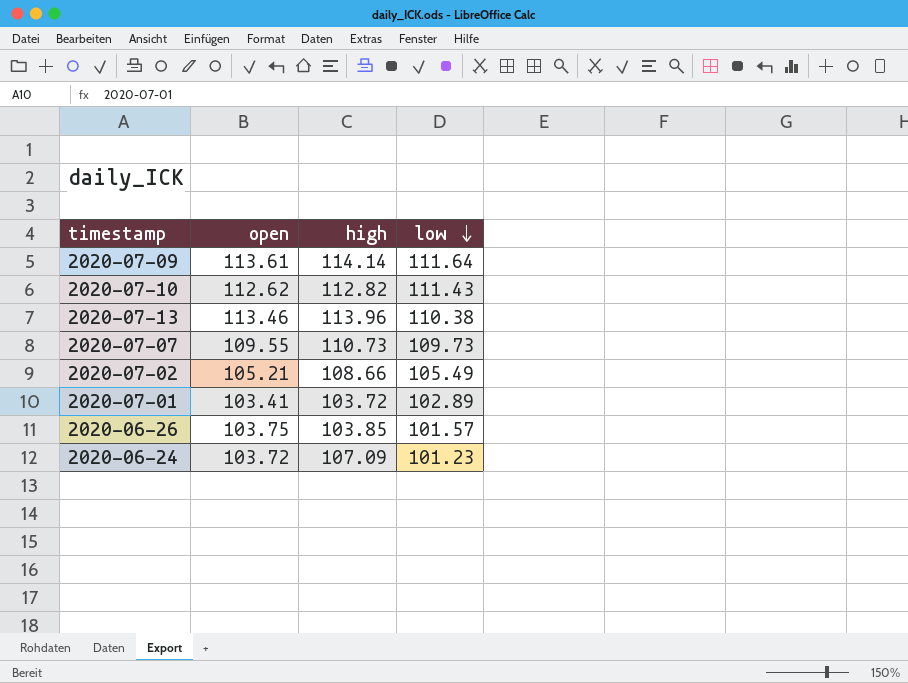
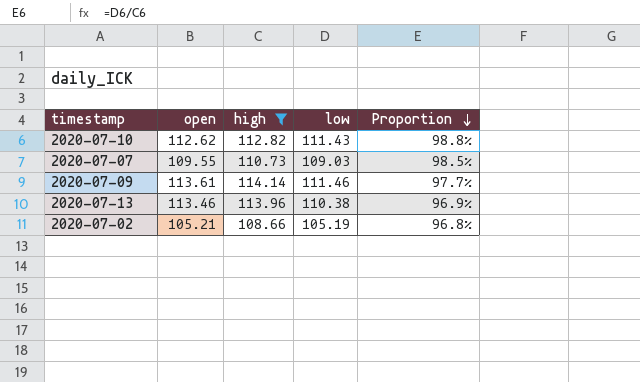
filter: none -> high >= 108.66
row order: low descending -> Proportion descending
column Proportion | formula: none -> [low] / [high]
2020-07-07 | low: 109.73 -> 109.03
2020-07-09 | low: 111.64 -> 111.46
2020-07-02 | low: 105.49 -> 105.19

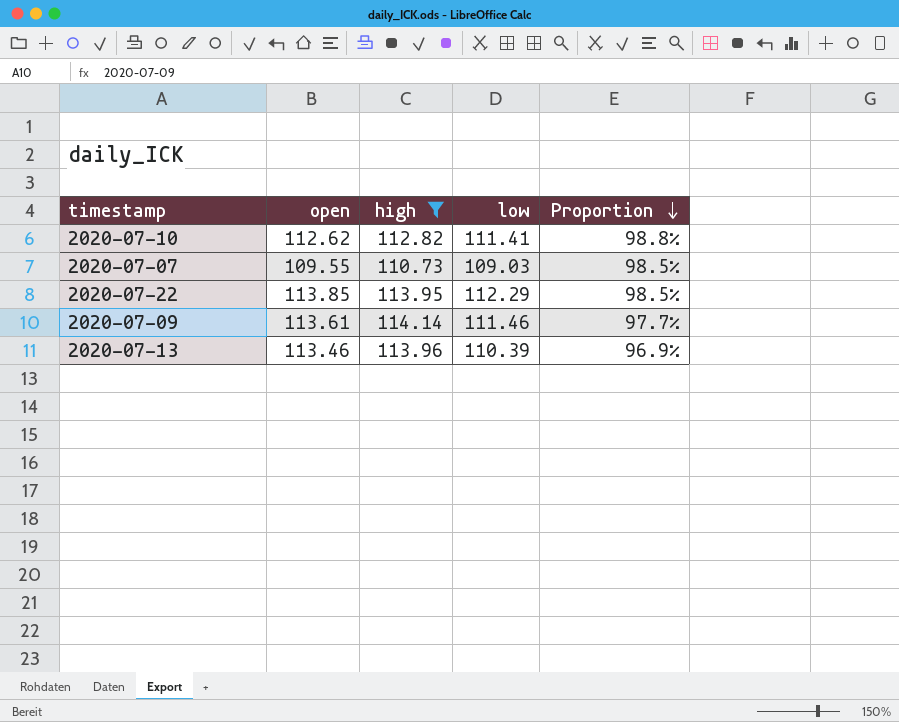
row 2020-07-02: 105.21 | 108.66 | 105.19 | 96.8% -> none
2020-07-10 | low: 111.43 -> 111.41
row 2020-07-22: none -> 113.85 | 113.95 | 112.29 | 98.5%
2020-07-13 | low: 110.38 -> 110.39

